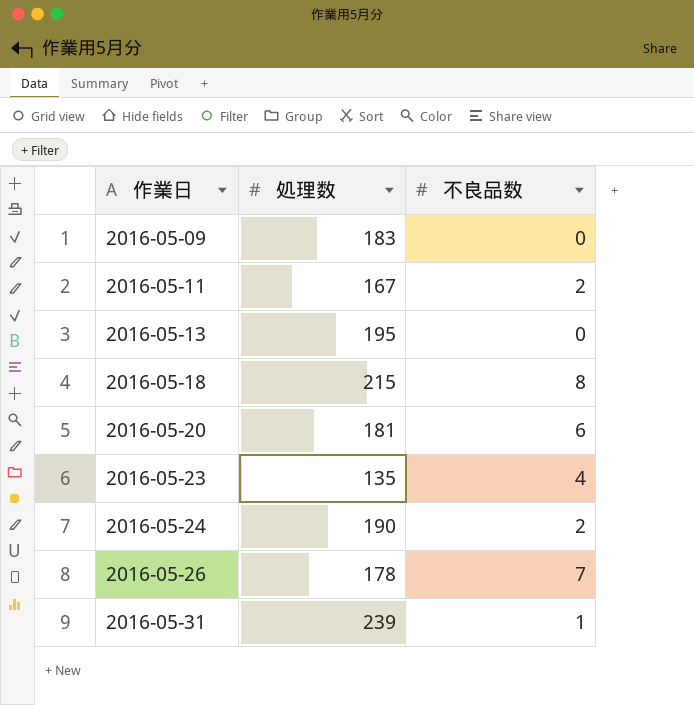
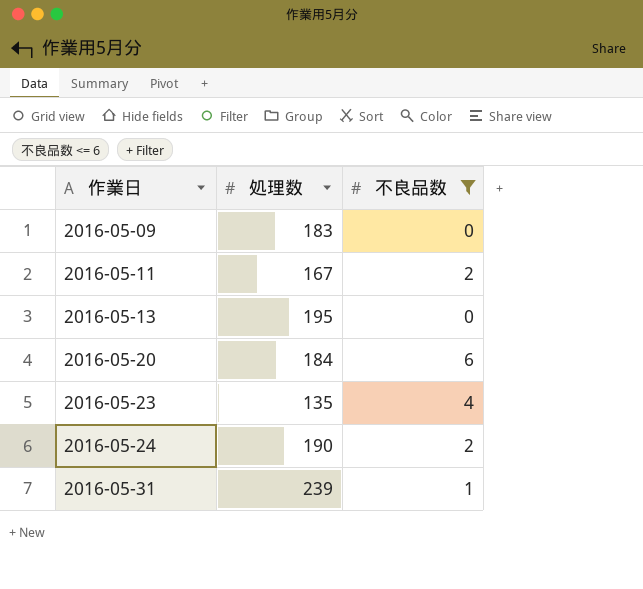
filter: none -> 不良品数 <= 6
2016-05-20 | 処理数: 181 -> 184

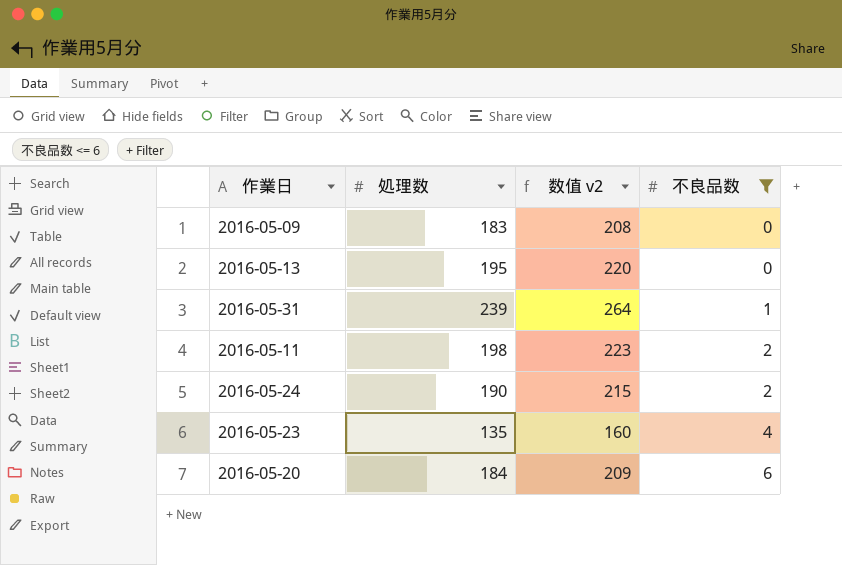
row order: 作業日 ascending -> 不良品数 ascending
column 数值 v2 | formula: none -> [処理数] + 25
2016-05-11 | 処理数: 167 -> 198

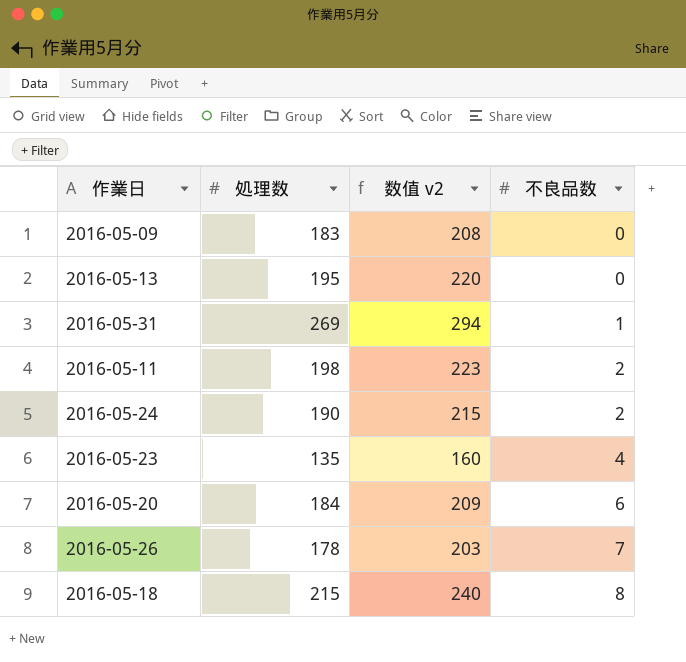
filter: 不良品数 <= 6 -> none
2016-05-31 | 処理数: 239 -> 269
2016-05-31 | 数值 v2: 264 -> 294

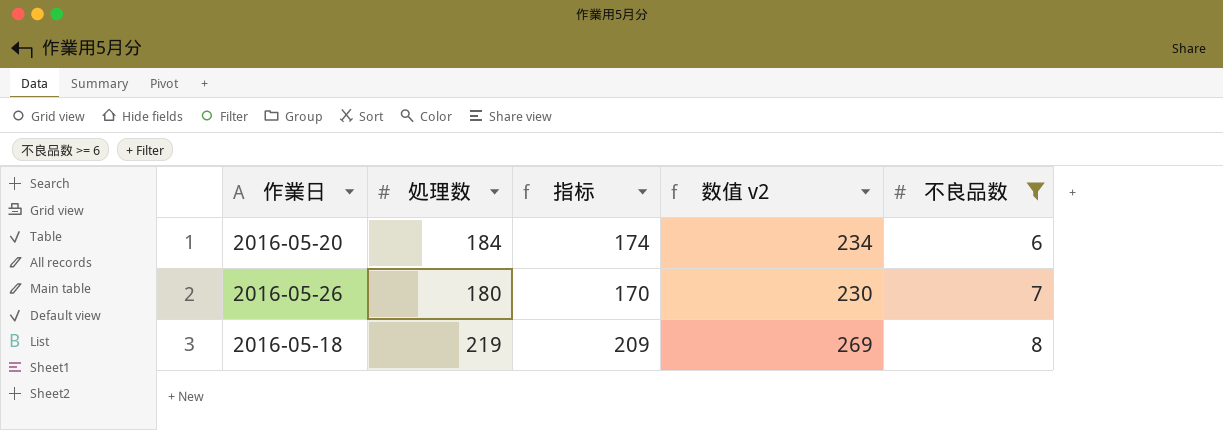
filter: none -> 不良品数 >= 6
column 指标 | formula: none -> [処理数] - 10
column 数值 v2 | formula: [処理数] + 25 -> [処理数] + 50
2016-05-26 | 処理数: 178 -> 180
2016-05-18 | 処理数: 215 -> 219

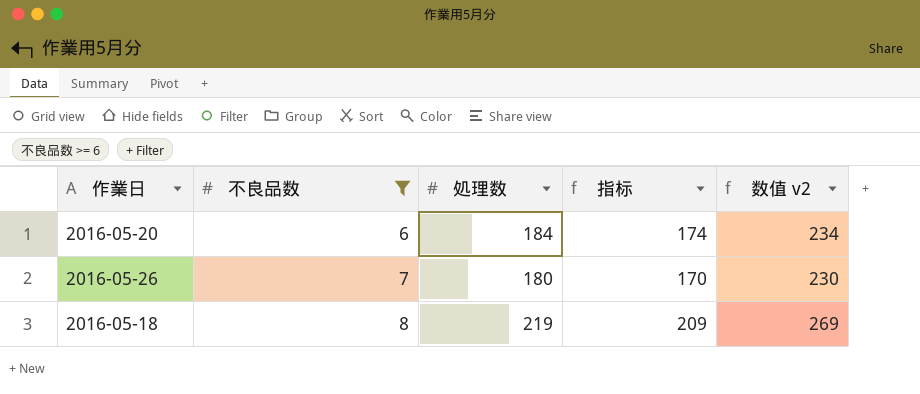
column 不良品数 | position: 5 -> 2

